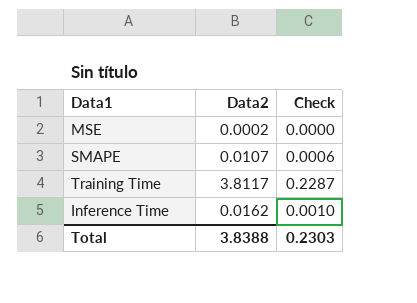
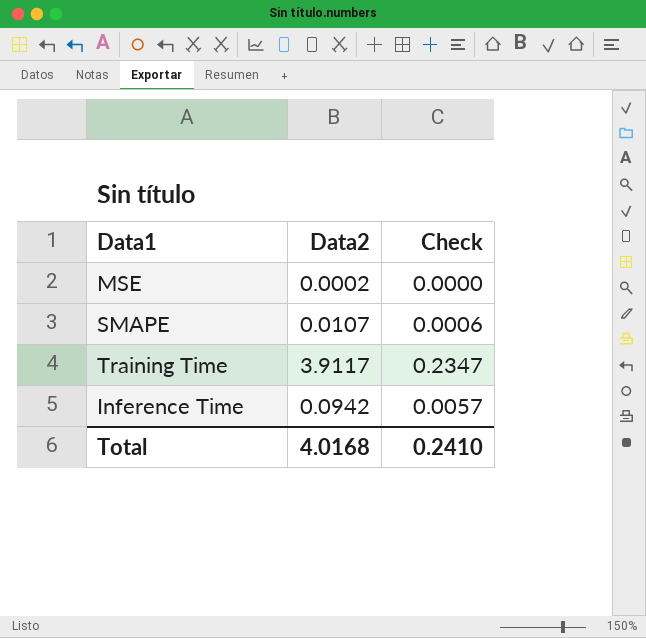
Training Time | Data2: 3.8117 -> 3.9117
Training Time | Check: 0.2287 -> 0.2347
Inference Time | Data2: 0.0162 -> 0.0942
Inference Time | Check: 0.0010 -> 0.0057
Total | Data2: 3.8388 -> 4.0168
Total | Check: 0.2303 -> 0.2410

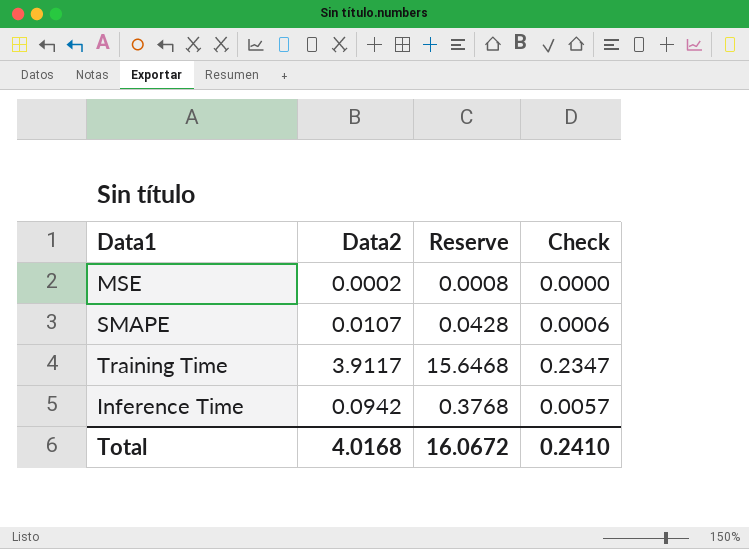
column Reserve | formula: none -> [Data2] * 4

